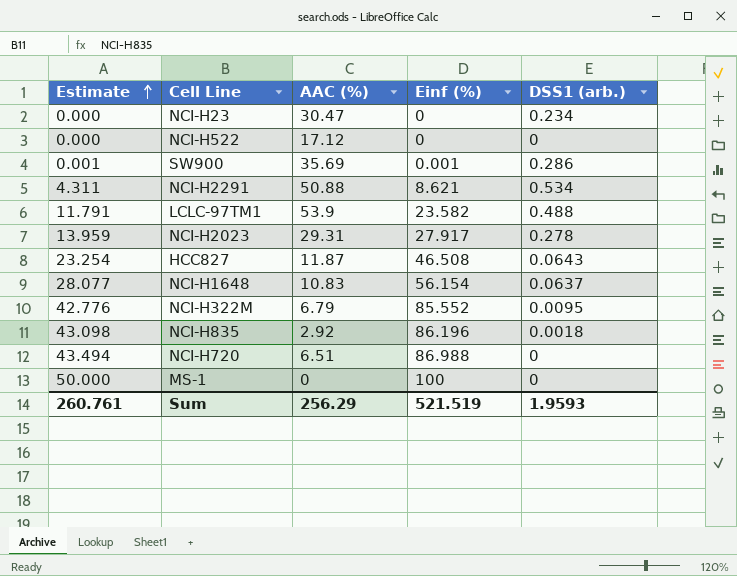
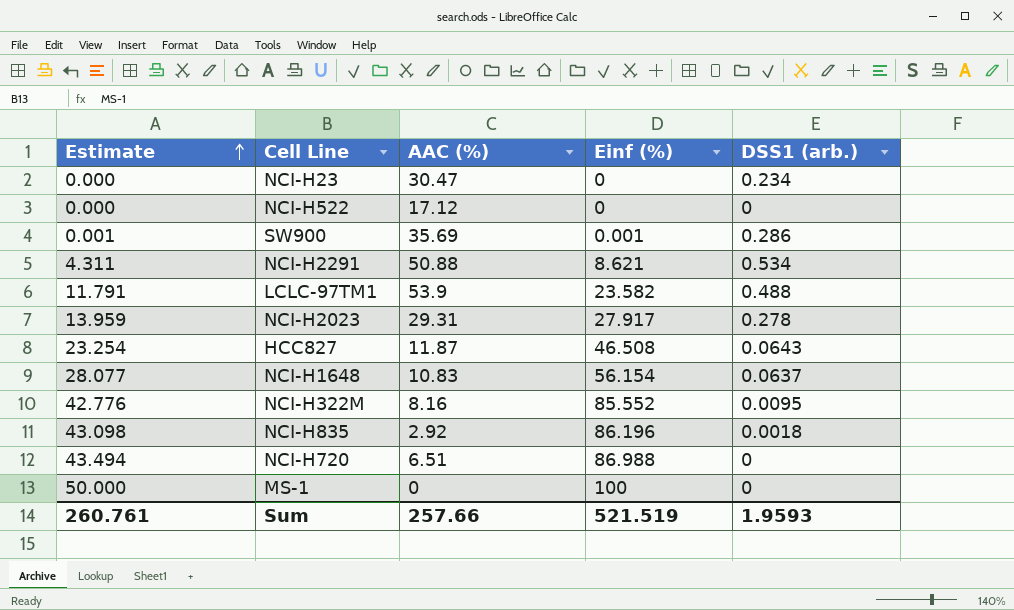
NCI-H322M | AAC (%): 6.79 -> 8.16
Sum | AAC (%): 256.29 -> 257.66

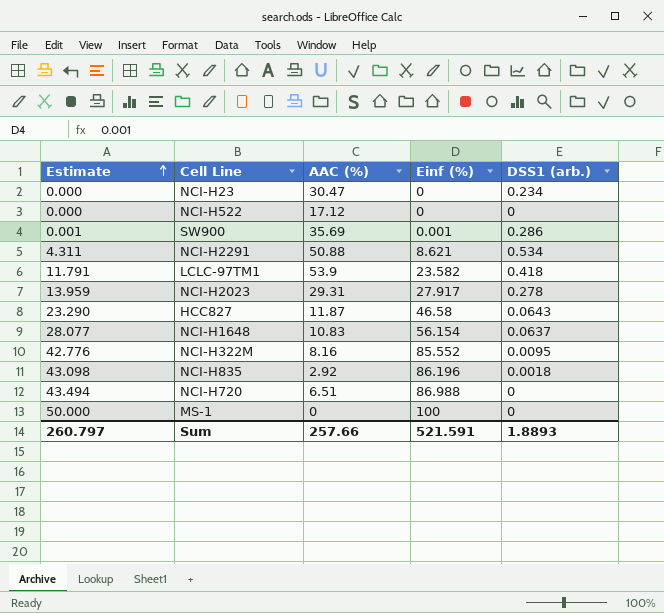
LCLC-97TM1 | DSS1 (arb.): 0.488 -> 0.418
HCC827 | Estimate: 23.254 -> 23.290
HCC827 | Einf (%): 46.508 -> 46.58
Sum | Estimate: 260.761 -> 260.797
Sum | Einf (%): 521.519 -> 521.591
Sum | DSS1 (arb.): 1.9593 -> 1.8893

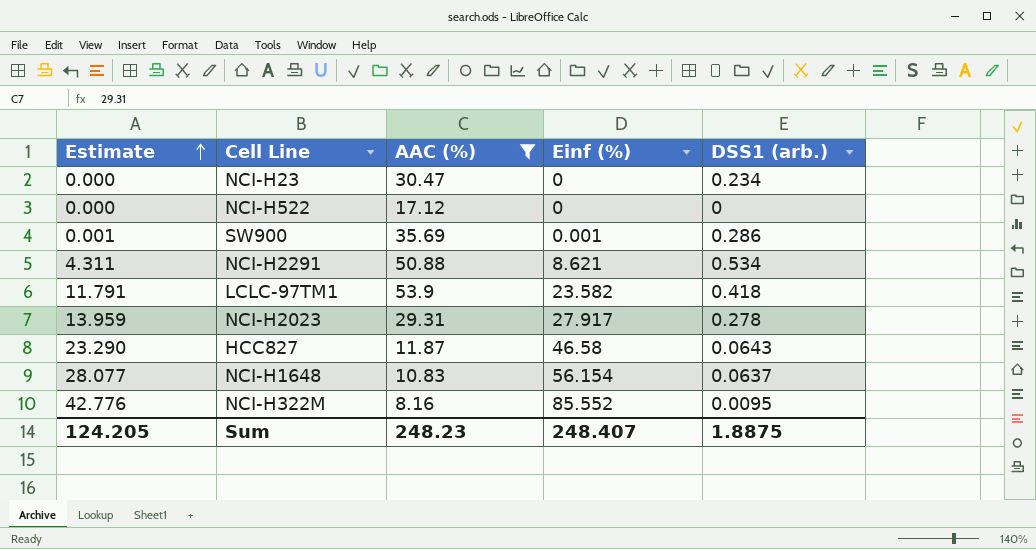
filter: none -> AAC (%) >= 8.16
Sum | Estimate: 260.797 -> 124.205
Sum | AAC (%): 257.66 -> 248.23
Sum | Einf (%): 521.591 -> 248.407
Sum | DSS1 (arb.): 1.8893 -> 1.8875

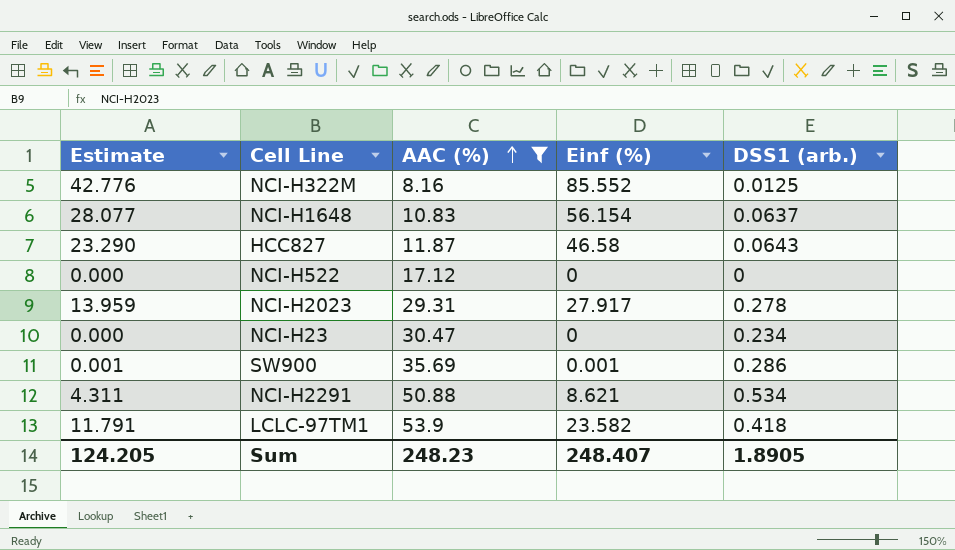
row order: Estimate ascending -> AAC (%) ascending
NCI-H322M | DSS1 (arb.): 0.0095 -> 0.0125
Sum | DSS1 (arb.): 1.8875 -> 1.8905

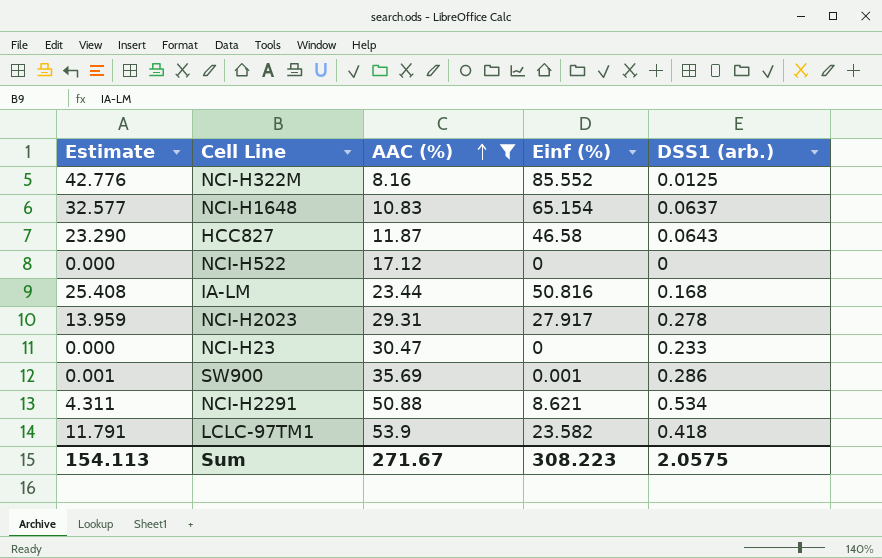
NCI-H1648 | Estimate: 28.077 -> 32.577
NCI-H1648 | Einf (%): 56.154 -> 65.154
row IA-LM: none -> 25.408 | 23.44 | 50.816 | 0.168
NCI-H23 | DSS1 (arb.): 0.234 -> 0.233
Sum | Estimate: 124.205 -> 154.113
Sum | AAC (%): 248.23 -> 271.67
Sum | Einf (%): 248.407 -> 308.223
Sum | DSS1 (arb.): 1.8905 -> 2.0575

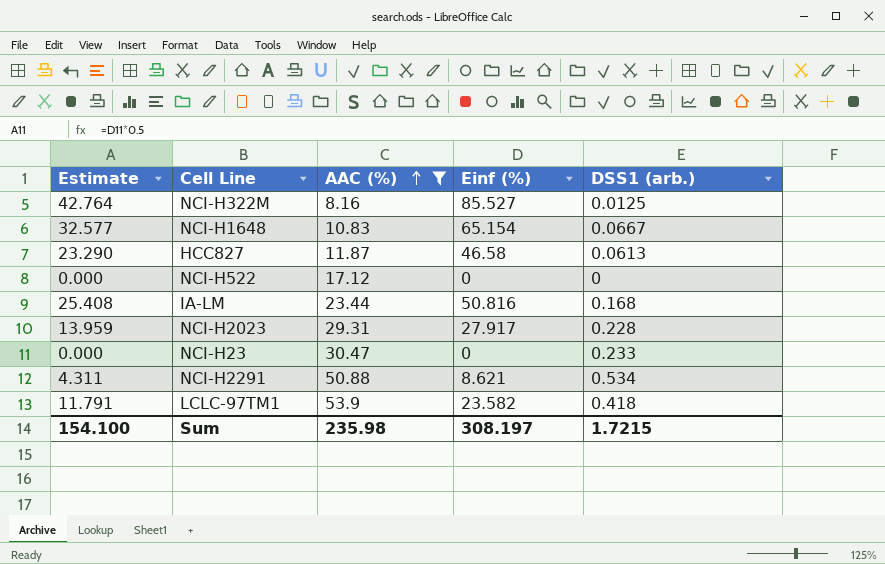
row SW900: 0.001 | 35.69 | 0.001 | 0.286 -> none
NCI-H322M | Estimate: 42.776 -> 42.764
NCI-H322M | Einf (%): 85.552 -> 85.527
NCI-H1648 | DSS1 (arb.): 0.0637 -> 0.0667
HCC827 | DSS1 (arb.): 0.0643 -> 0.0613
NCI-H2023 | DSS1 (arb.): 0.278 -> 0.228
Sum | Estimate: 154.113 -> 154.100
Sum | AAC (%): 271.67 -> 235.98
Sum | Einf (%): 308.223 -> 308.197
Sum | DSS1 (arb.): 2.0575 -> 1.7215

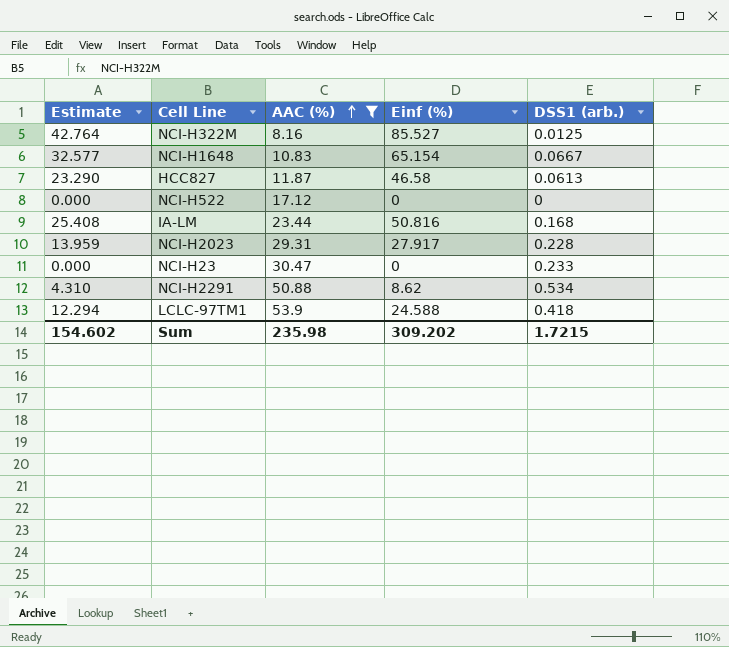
NCI-H2291 | Estimate: 4.311 -> 4.310
NCI-H2291 | Einf (%): 8.621 -> 8.62
LCLC-97TM1 | Estimate: 11.791 -> 12.294
LCLC-97TM1 | Einf (%): 23.582 -> 24.588
Sum | Estimate: 154.100 -> 154.602
Sum | Einf (%): 308.197 -> 309.202

